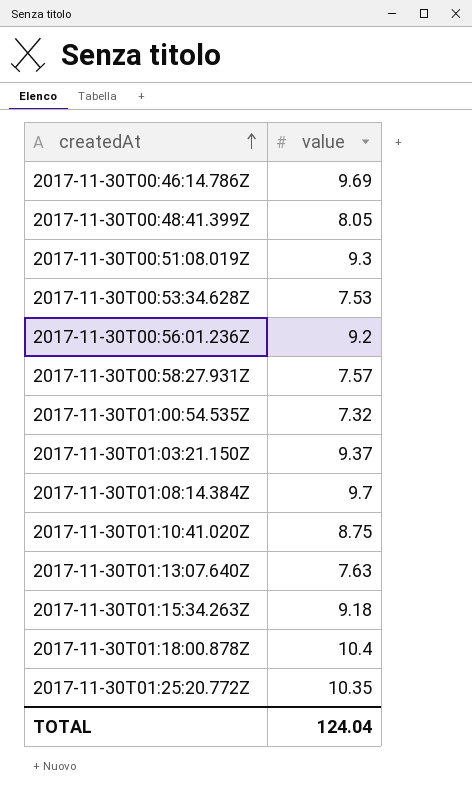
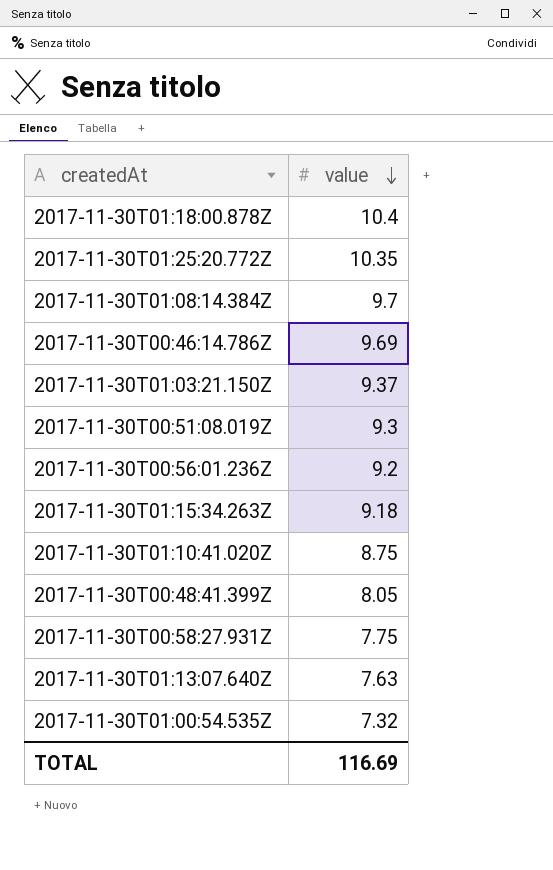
row order: createdAt ascending -> value descending
row 2017-11-30T00:53:34.628Z: 7.53 -> none
2017-11-30T00:58:27.931Z | value: 7.57 -> 7.75
TOTAL | value: 124.04 -> 116.69

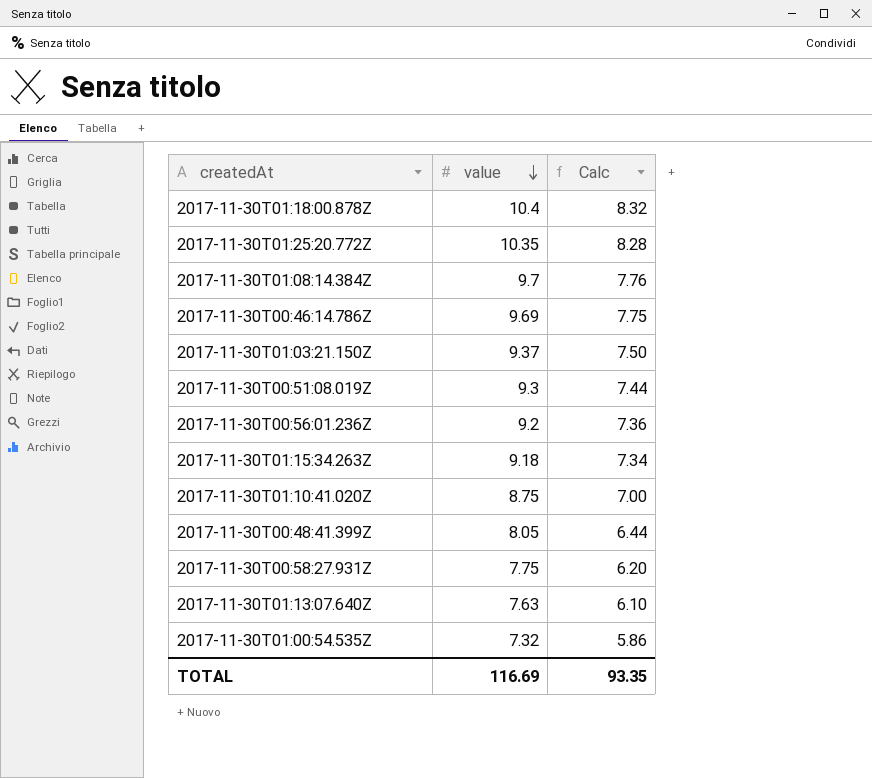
column Calc | formula: none -> [value] * 0.8

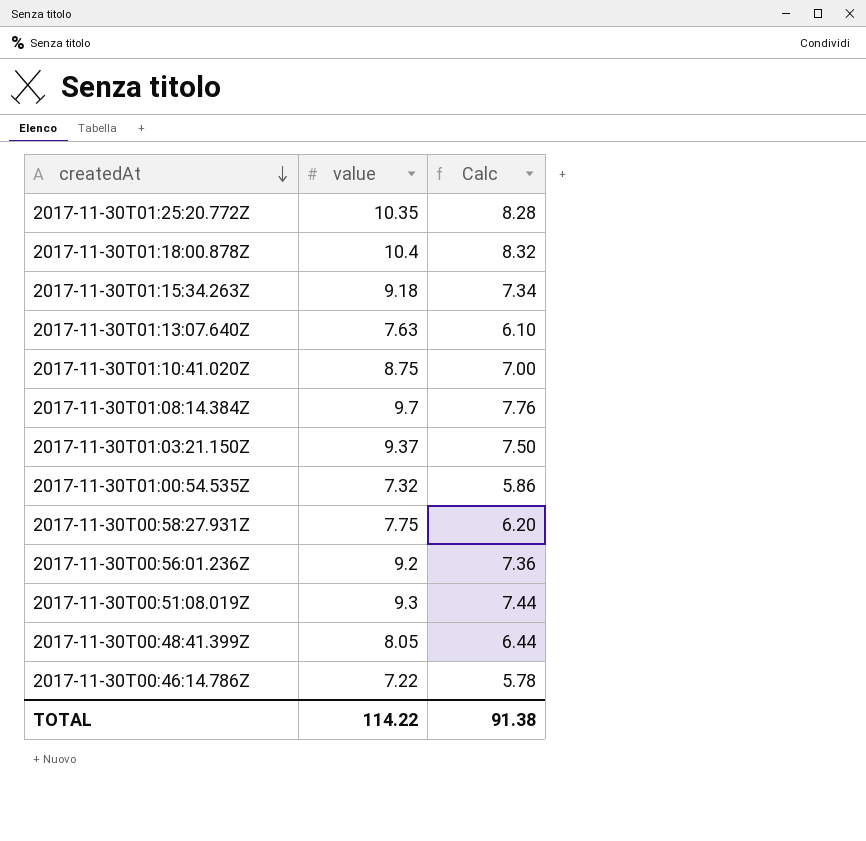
row order: value descending -> createdAt descending
2017-11-30T00:46:14.786Z | value: 9.69 -> 7.22
2017-11-30T00:46:14.786Z | Calc: 7.75 -> 5.78
TOTAL | value: 116.69 -> 114.22
TOTAL | Calc: 93.35 -> 91.38

